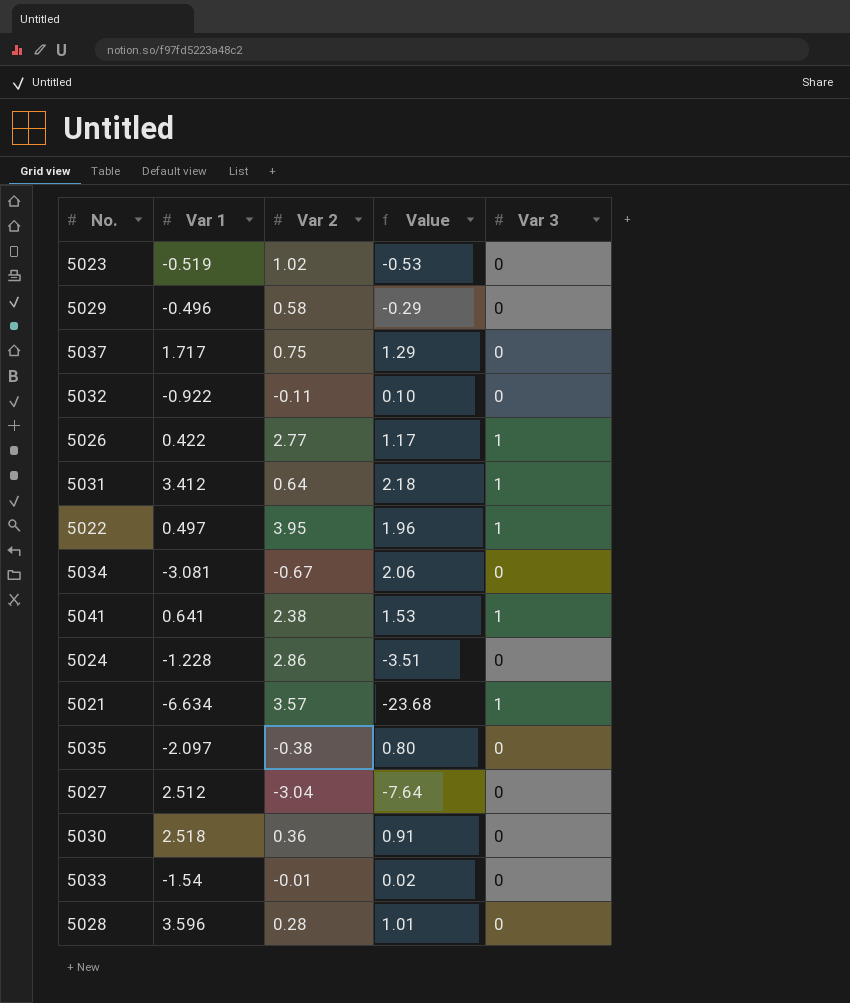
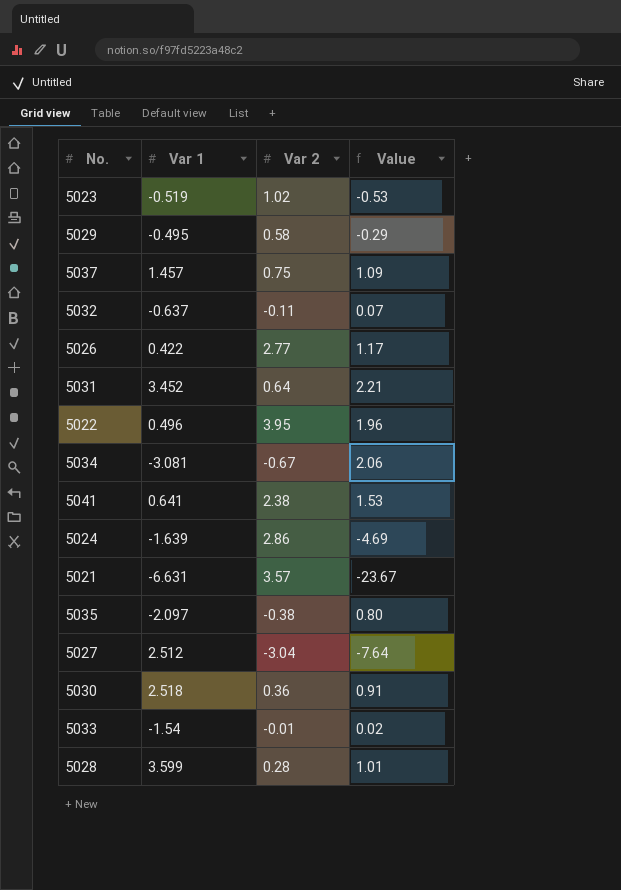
column Var 3 | position: 5 -> none
5029 | Var 1: -0.496 -> -0.495
5037 | Var 1: 1.717 -> 1.457
5037 | Value: 1.29 -> 1.09
5032 | Var 1: -0.922 -> -0.637
5032 | Value: 0.10 -> 0.07
5031 | Var 1: 3.412 -> 3.452
5031 | Value: 2.18 -> 2.21
5022 | Var 1: 0.497 -> 0.496
5024 | Var 1: -1.228 -> -1.639
5024 | Value: -3.51 -> -4.69
5021 | Var 1: -6.634 -> -6.631
5021 | Value: -23.68 -> -23.67
5028 | Var 1: 3.596 -> 3.599

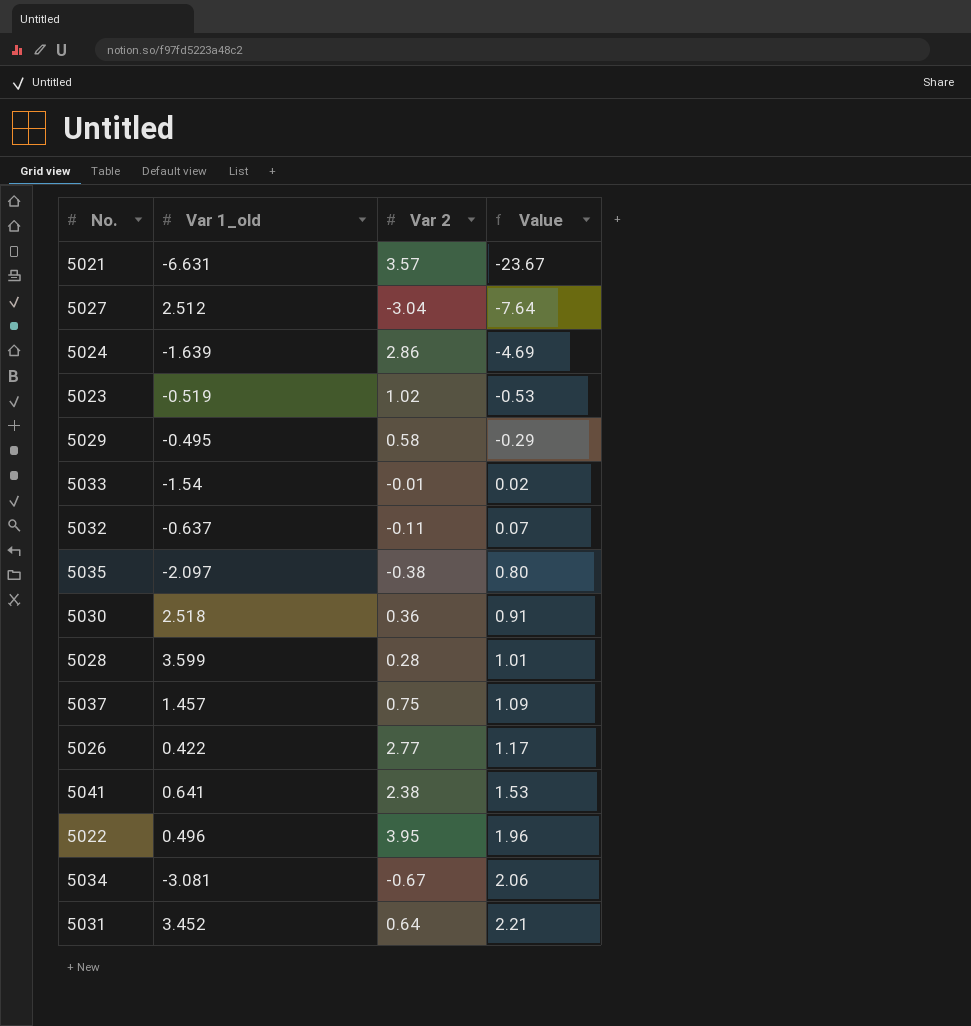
row order: none -> Value ascending
column name: Var 1 -> Var 1_old

